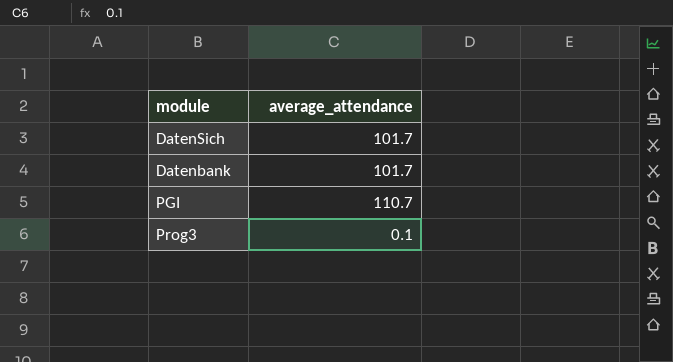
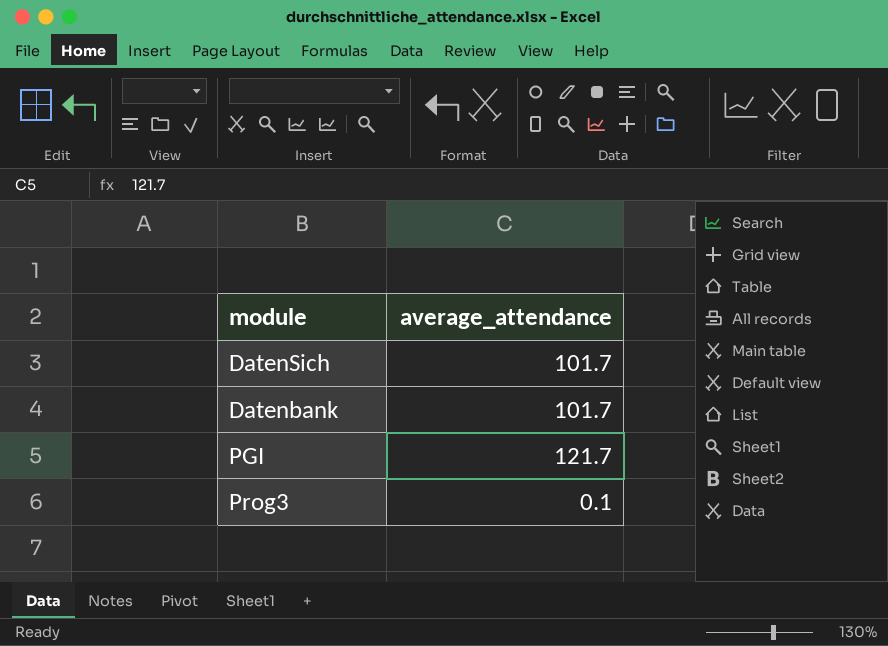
PGI | average_attendance: 110.7 -> 121.7

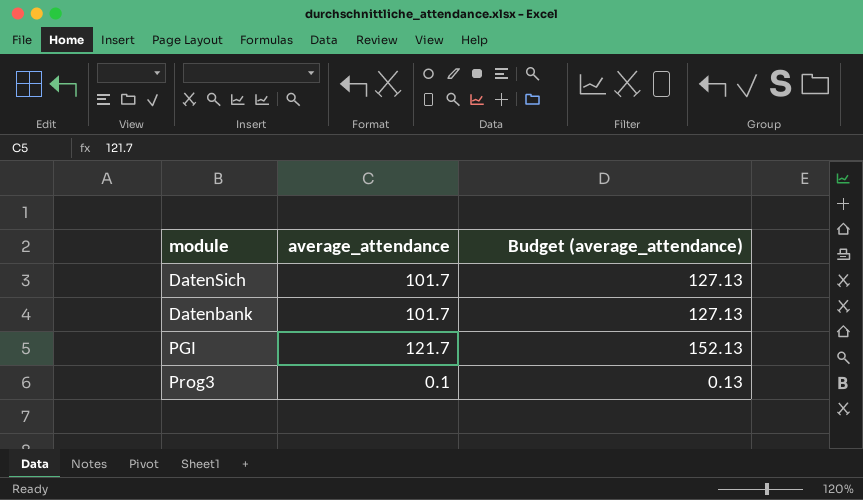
column Budget (average_attendance) | formula: none -> [average_attendance] * 1.25

